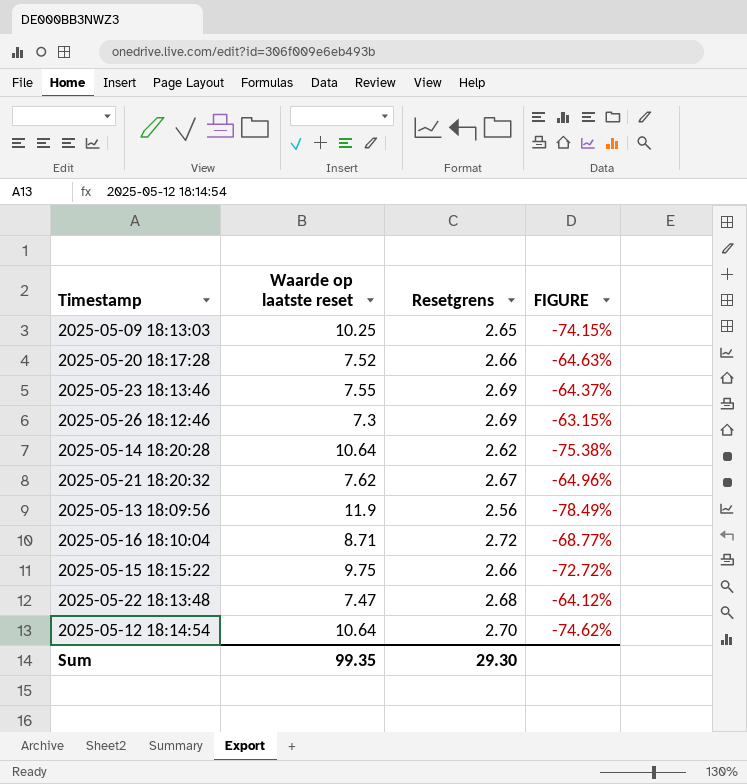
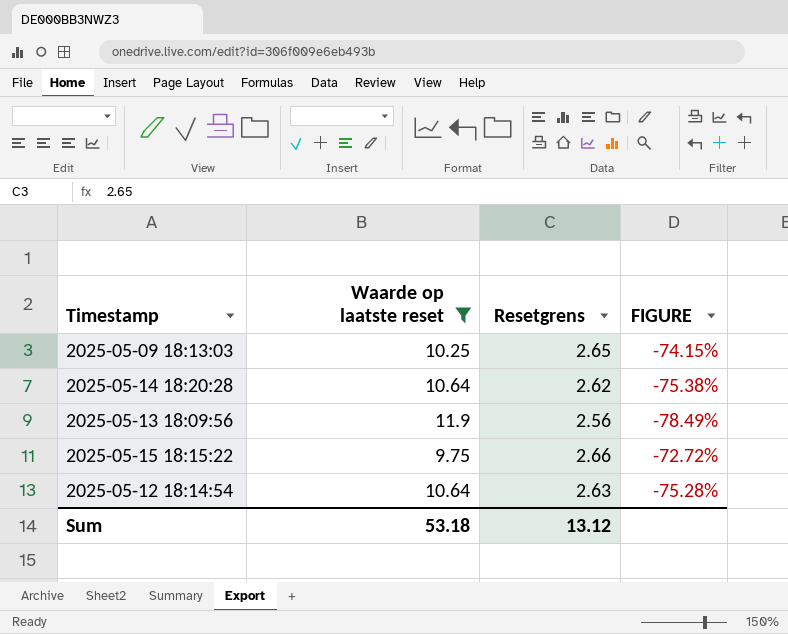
filter: none -> Waarde op laatste reset >= 9.75
2025-05-12 18:14:54 | Resetgrens: 2.70 -> 2.63
2025-05-12 18:14:54 | FIGURE: -74.62% -> -75.28%
Sum | Waarde op laatste reset: 99.35 -> 53.18
Sum | Resetgrens: 29.30 -> 13.12

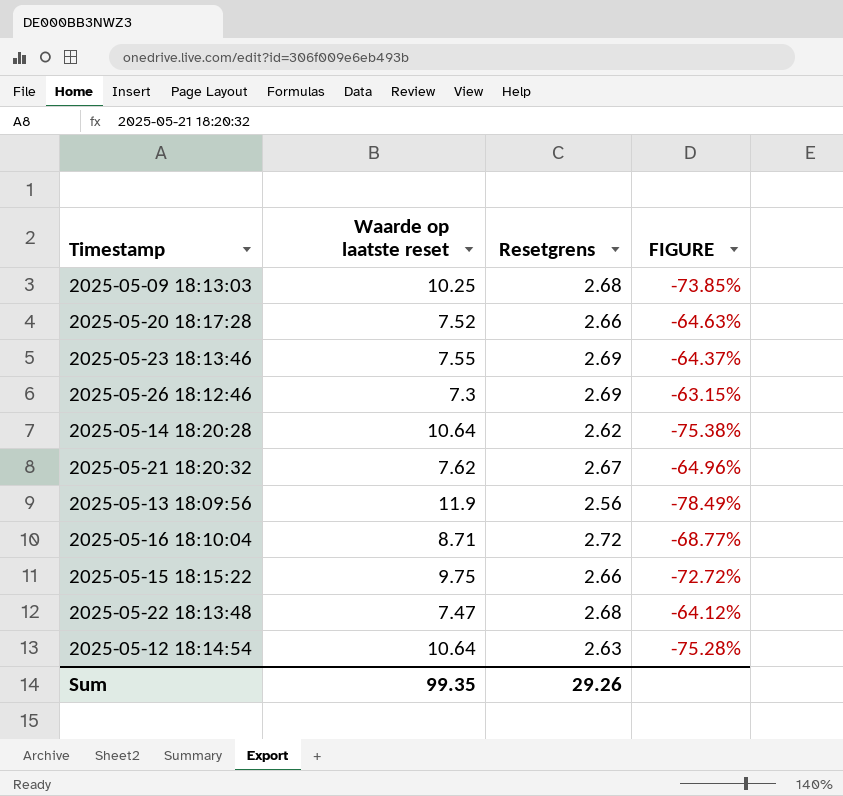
filter: Waarde op laatste reset >= 9.75 -> none
2025-05-09 18:13:03 | Resetgrens: 2.65 -> 2.68
2025-05-09 18:13:03 | FIGURE: -74.15% -> -73.85%
Sum | Waarde op laatste reset: 53.18 -> 99.35
Sum | Resetgrens: 13.12 -> 29.26

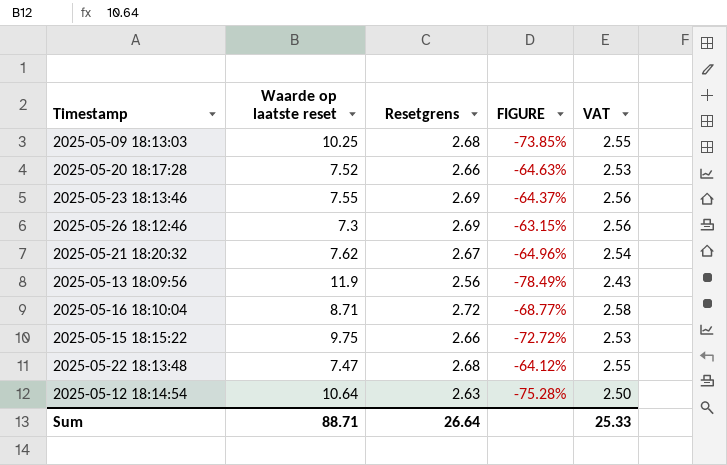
column VAT | formula: none -> [Resetgrens] * 0.95
row 2025-05-14 18:20:28: 10.64 | 2.62 | -75.38% -> none
Sum | Waarde op laatste reset: 99.35 -> 88.71
Sum | Resetgrens: 29.26 -> 26.64

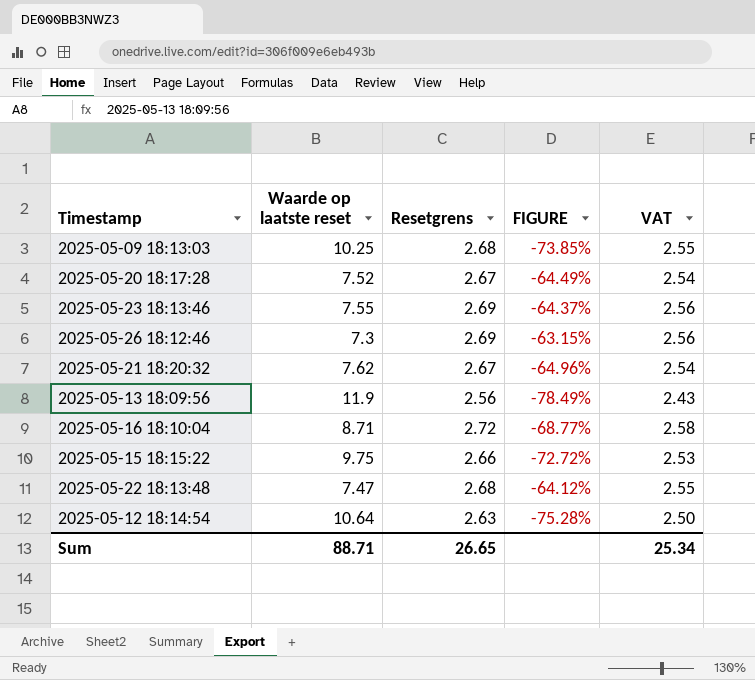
2025-05-20 18:17:28 | Resetgrens: 2.66 -> 2.67
2025-05-20 18:17:28 | FIGURE: -64.63% -> -64.49%
2025-05-20 18:17:28 | VAT: 2.53 -> 2.54
Sum | Resetgrens: 26.64 -> 26.65
Sum | VAT: 25.33 -> 25.34

